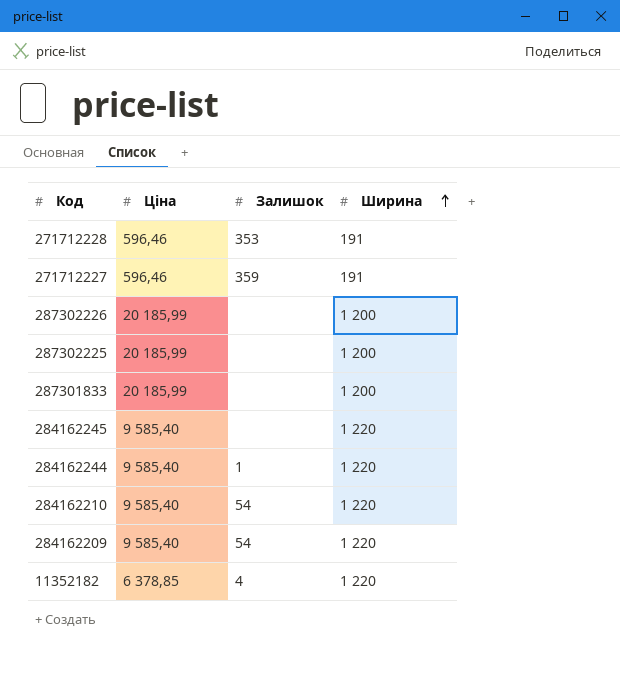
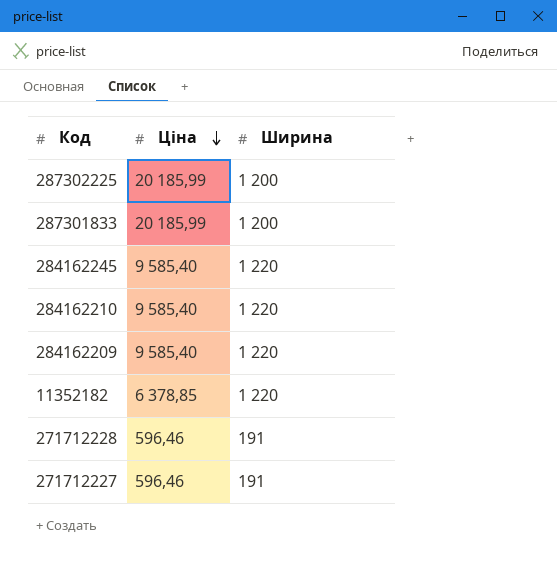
row order: Ширина ascending -> Ціна descending
column Залишок | position: 3 -> none
row 287302226: 20 185,99 | none | 1 200 -> none
row 284162244: 9 585,40 | 1 | 1 220 -> none

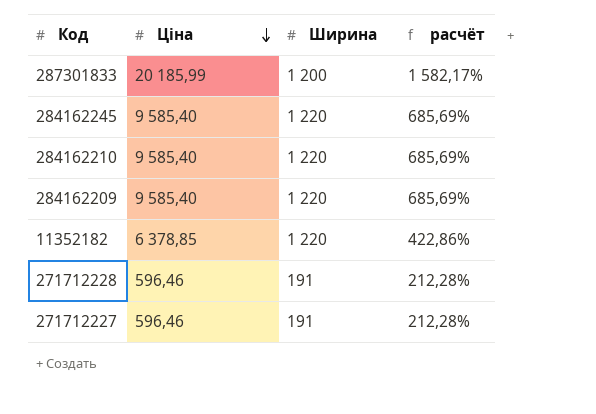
column расчёт | formula: none -> ([Ціна] - [Ширина]) / [Ширина]
row 287302225: 20 185,99 | 1 200 -> none

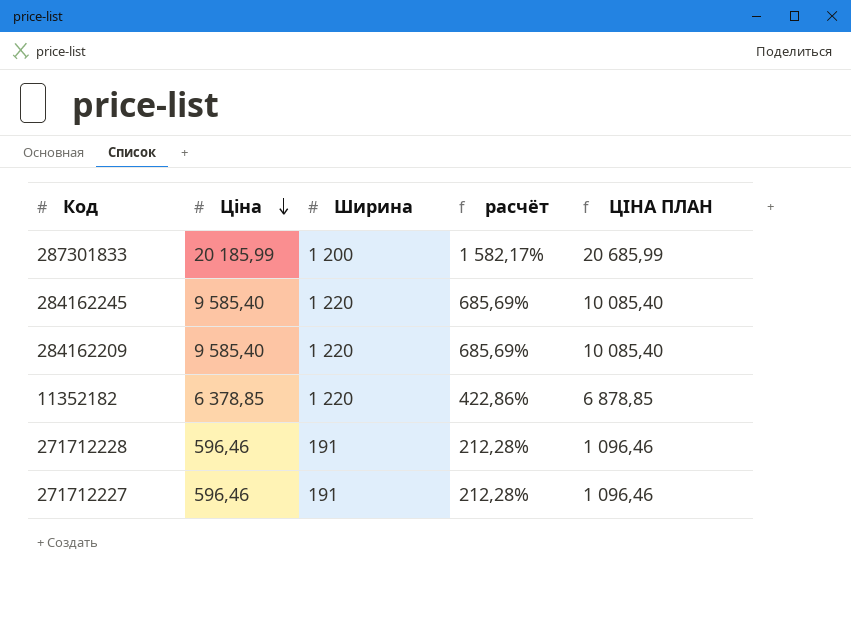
column ЦІНА ПЛАН | formula: none -> [Ціна] + 500
row 284162210: 9 585,40 | 1 220 | 685,69% -> none

